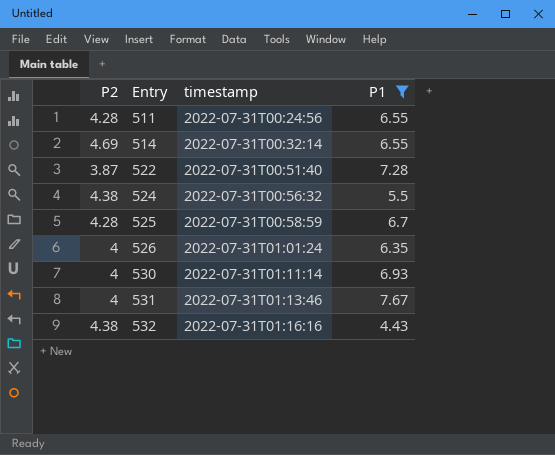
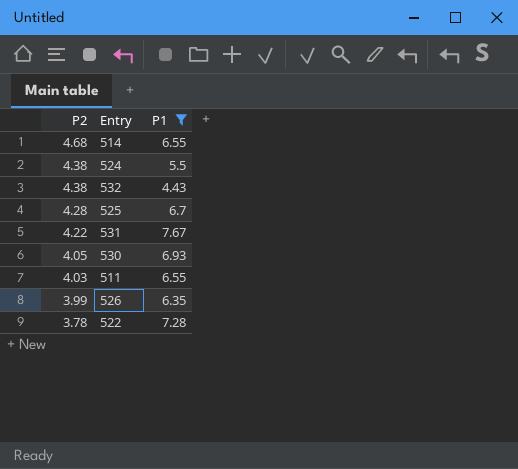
row order: Entry ascending -> P2 descending
column timestamp | position: 3 -> none
514 | P2: 4.69 -> 4.68
531 | P2: 4 -> 4.22
530 | P2: 4 -> 4.05
511 | P2: 4.28 -> 4.03
526 | P2: 4 -> 3.99
522 | P2: 3.87 -> 3.78

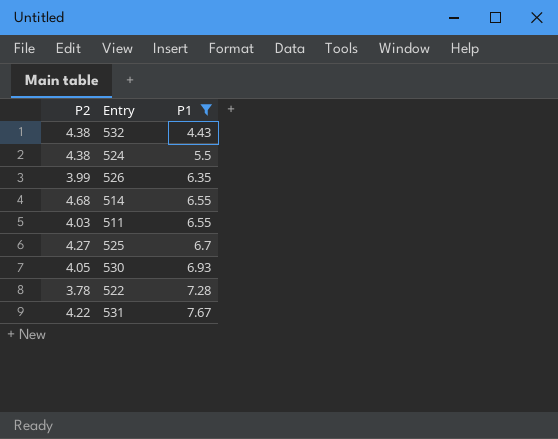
row order: P2 descending -> P1 ascending
525 | P2: 4.28 -> 4.27

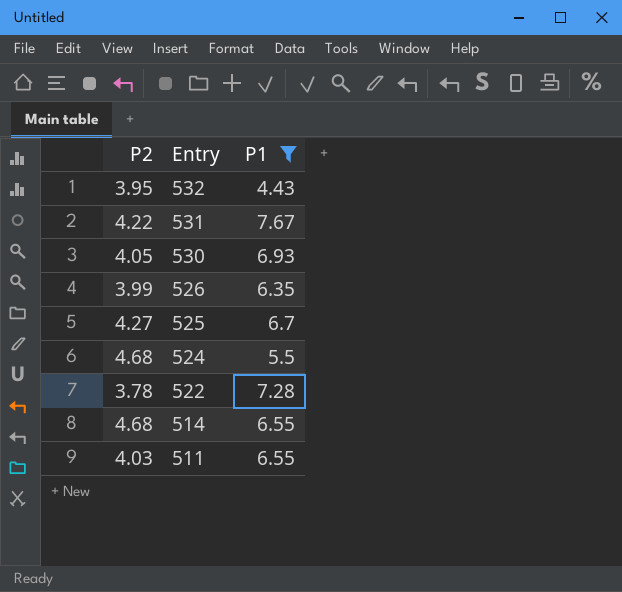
row order: P1 ascending -> Entry descending
532 | P2: 4.38 -> 3.95
524 | P2: 4.38 -> 4.68

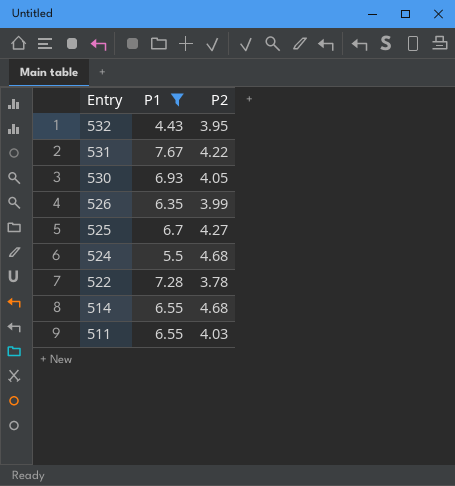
column P2 | position: 1 -> 3

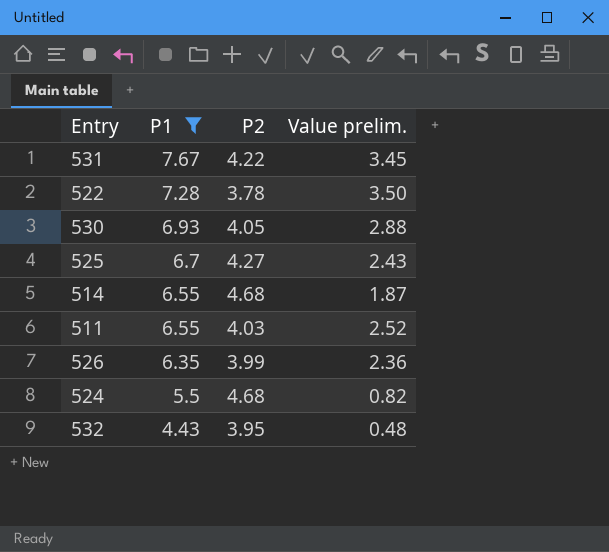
row order: Entry descending -> P1 descending
column Value prelim. | formula: none -> [P1] - [P2]

